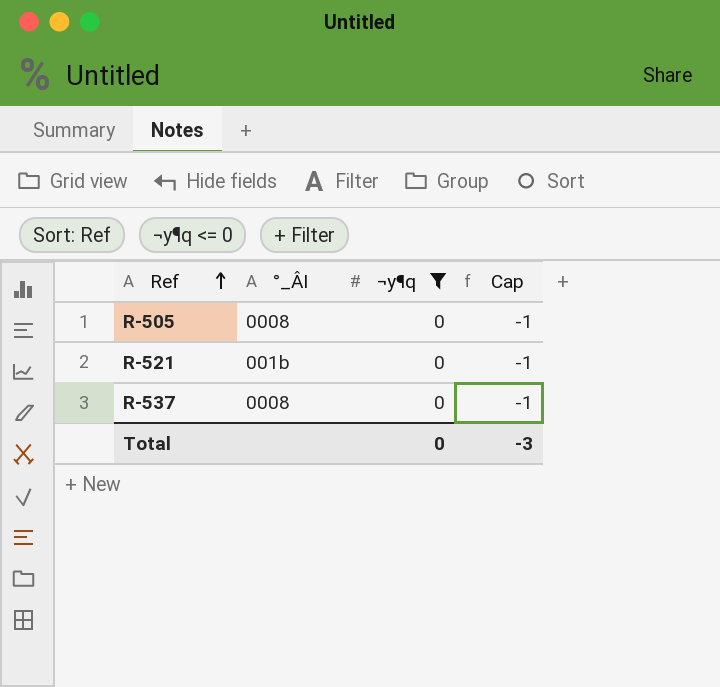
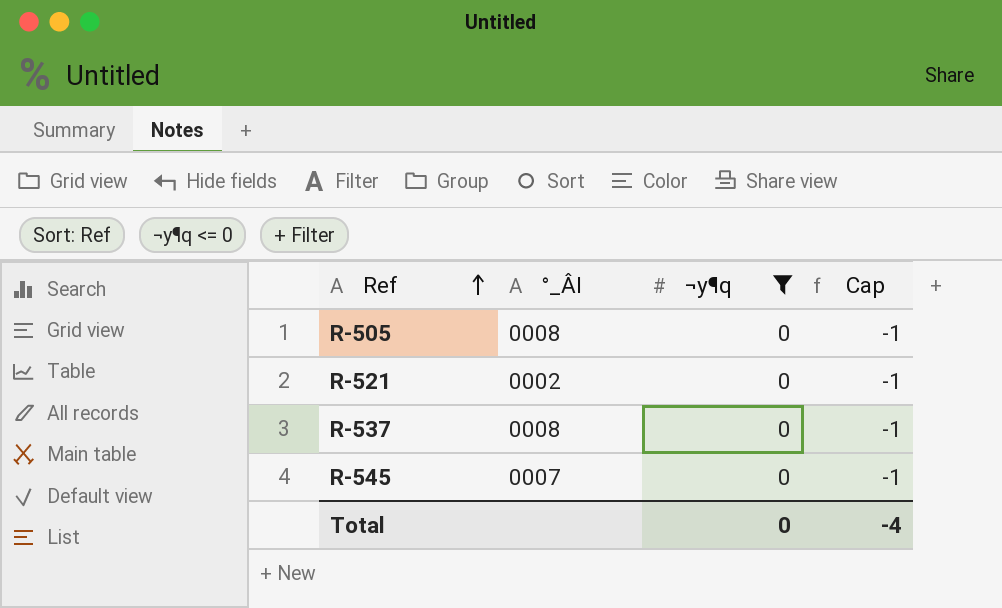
R-521 | °_ÂI: 001b -> 0002
row R-545: none -> 0007 | 0 | -1
Total | Cap: -3 -> -4

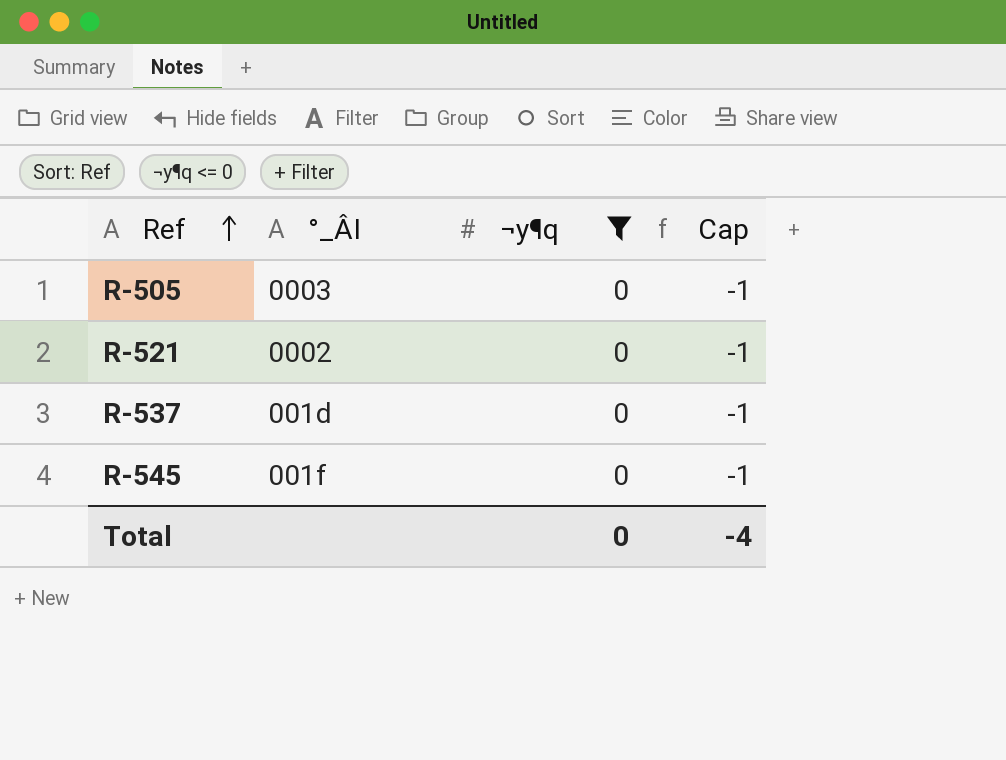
R-505 | °_ÂI: 0008 -> 0003
R-537 | °_ÂI: 0008 -> 001d
R-545 | °_ÂI: 0007 -> 001f

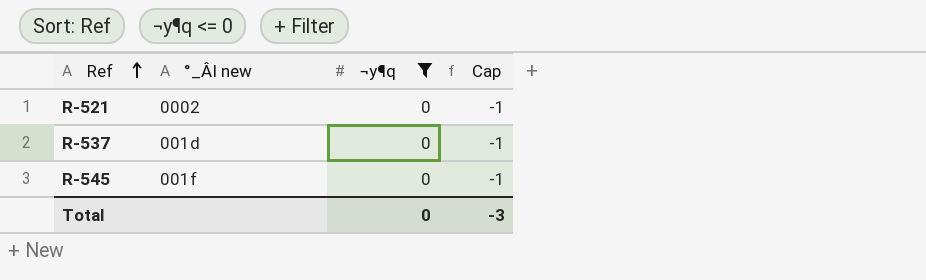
column name: °_ÂI -> °_ÂI new
row R-505: 0003 | 0 | -1 -> none
Total | Cap: -4 -> -3

